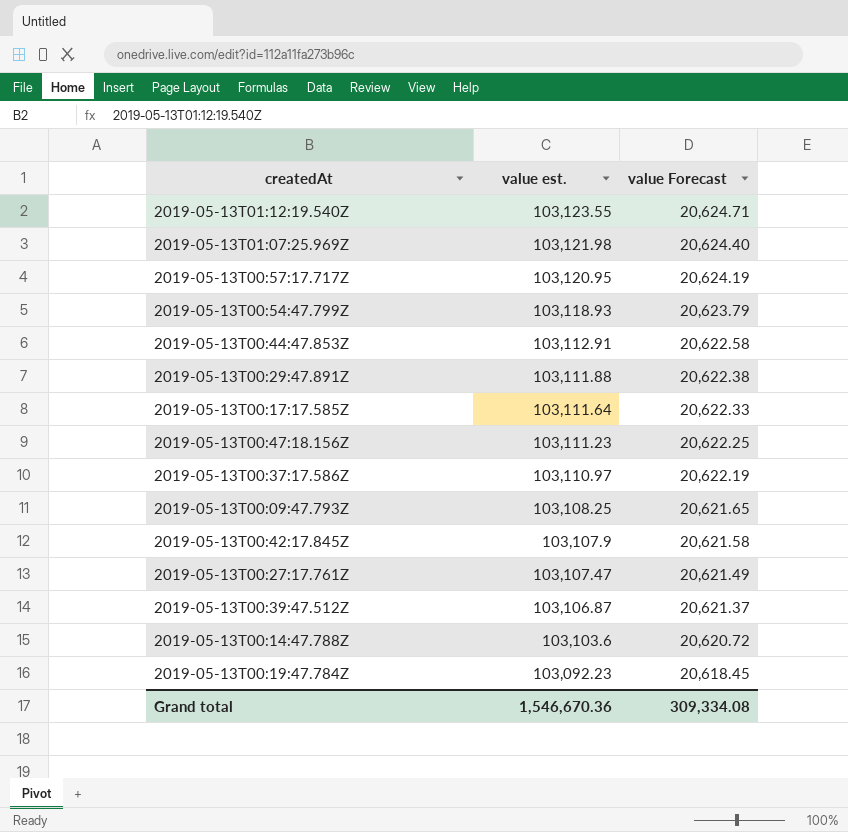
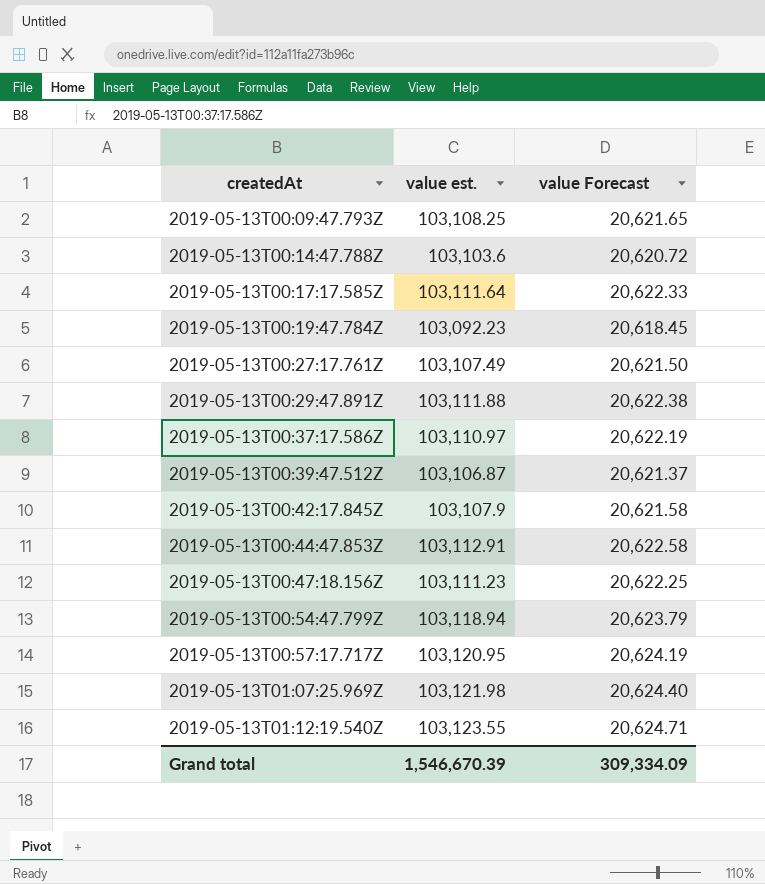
row order: value est. descending -> createdAt ascending
2019-05-13T00:27:17.761Z | value est.: 103,107.47 -> 103,107.49
2019-05-13T00:27:17.761Z | value Forecast: 20,621.49 -> 20,621.50
2019-05-13T00:54:47.799Z | value est.: 103,118.93 -> 103,118.94
Grand total | value est.: 1,546,670.36 -> 1,546,670.39
Grand total | value Forecast: 309,334.08 -> 309,334.09

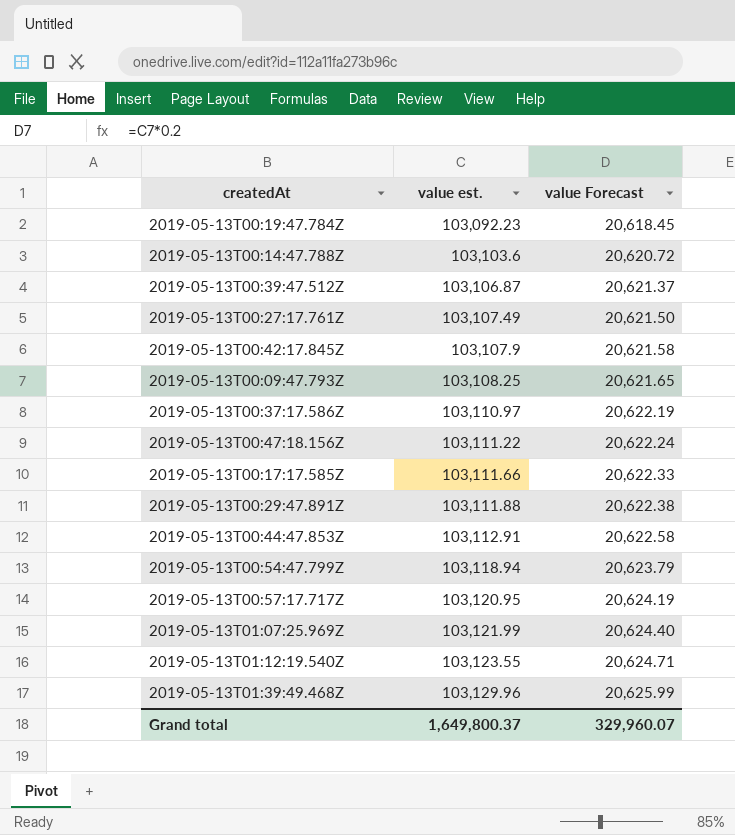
row order: createdAt ascending -> value est. ascending
2019-05-13T00:47:18.156Z | value est.: 103,111.23 -> 103,111.22
2019-05-13T00:47:18.156Z | value Forecast: 20,622.25 -> 20,622.24
2019-05-13T00:17:17.585Z | value est.: 103,111.64 -> 103,111.66
2019-05-13T01:07:25.969Z | value est.: 103,121.98 -> 103,121.99
row 2019-05-13T01:39:49.468Z: none -> 103,129.96 | 20,625.99
Grand total | value est.: 1,546,670.39 -> 1,649,800.37
Grand total | value Forecast: 309,334.09 -> 329,960.07

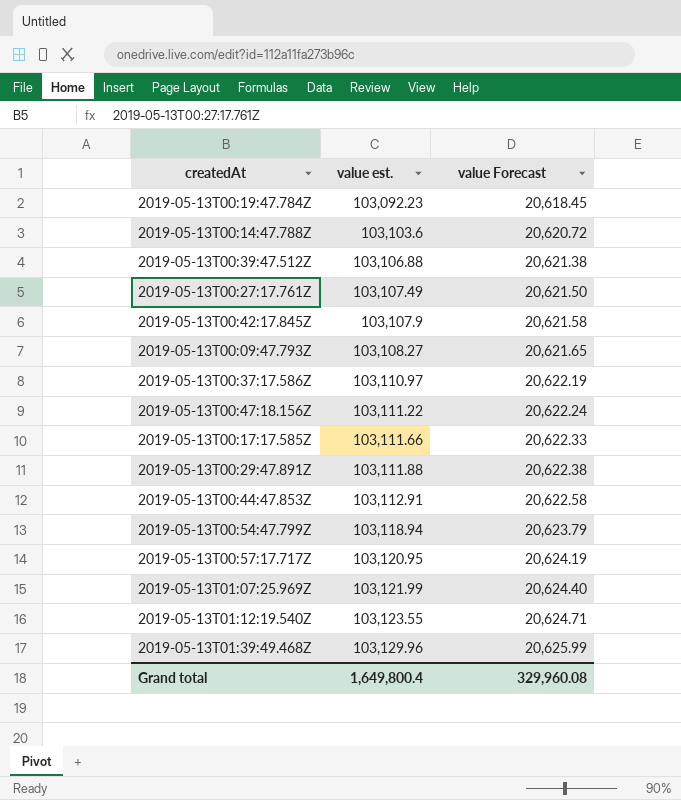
2019-05-13T00:39:47.512Z | value est.: 103,106.87 -> 103,106.88
2019-05-13T00:39:47.512Z | value Forecast: 20,621.37 -> 20,621.38
2019-05-13T00:09:47.793Z | value est.: 103,108.25 -> 103,108.27
Grand total | value est.: 1,649,800.37 -> 1,649,800.4
Grand total | value Forecast: 329,960.07 -> 329,960.08

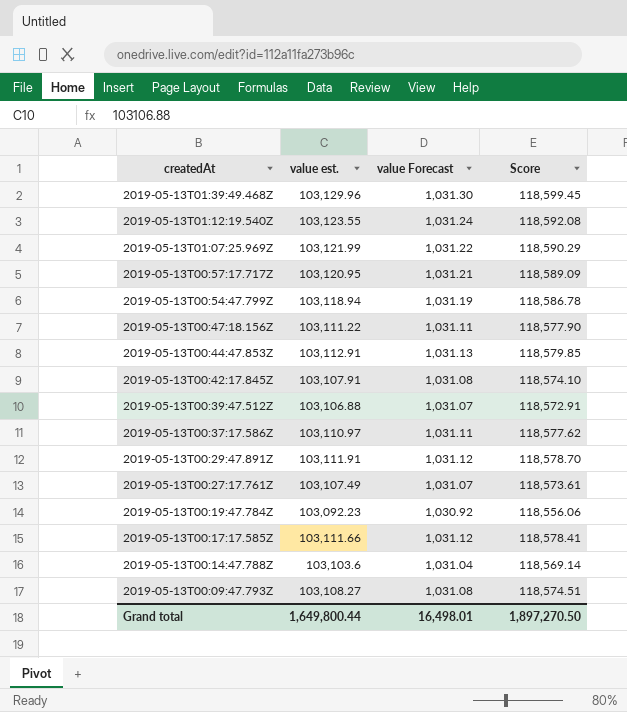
row order: value est. ascending -> createdAt descending
column value Forecast | formula: [value est.] * 0.2 -> [value est.] * 0.01
column Score | formula: none -> [value est.] * 1.15
2019-05-13T00:42:17.845Z | value est.: 103,107.9 -> 103,107.91
2019-05-13T00:29:47.891Z | value est.: 103,111.88 -> 103,111.91
Grand total | value est.: 1,649,800.4 -> 1,649,800.44
Grand total | value Forecast: 329,960.08 -> 16,498.01

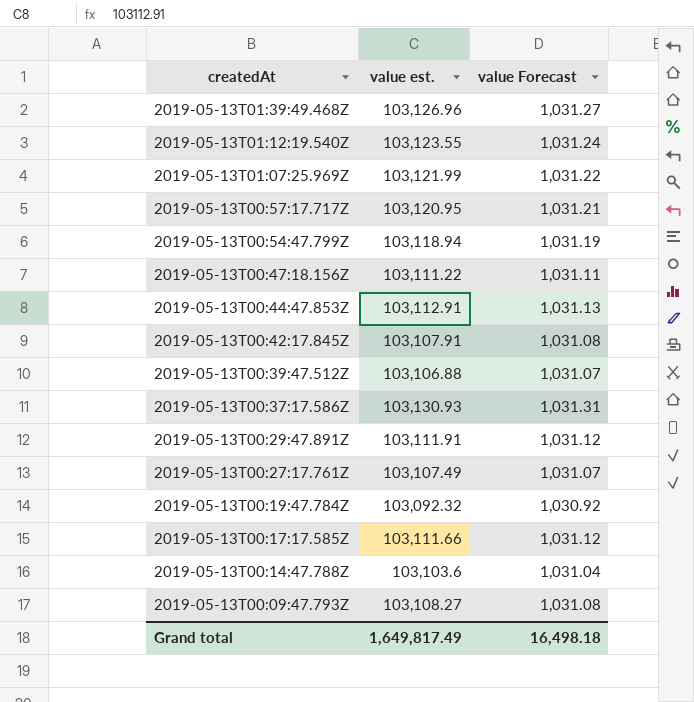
column Score | formula: [value est.] * 1.15 -> none
2019-05-13T01:39:49.468Z | value est.: 103,129.96 -> 103,126.96
2019-05-13T01:39:49.468Z | value Forecast: 1,031.30 -> 1,031.27
2019-05-13T00:37:17.586Z | value est.: 103,110.97 -> 103,130.93
2019-05-13T00:37:17.586Z | value Forecast: 1,031.11 -> 1,031.31
2019-05-13T00:19:47.784Z | value est.: 103,092.23 -> 103,092.32
Grand total | value est.: 1,649,800.44 -> 1,649,817.49
Grand total | value Forecast: 16,498.01 -> 16,498.18

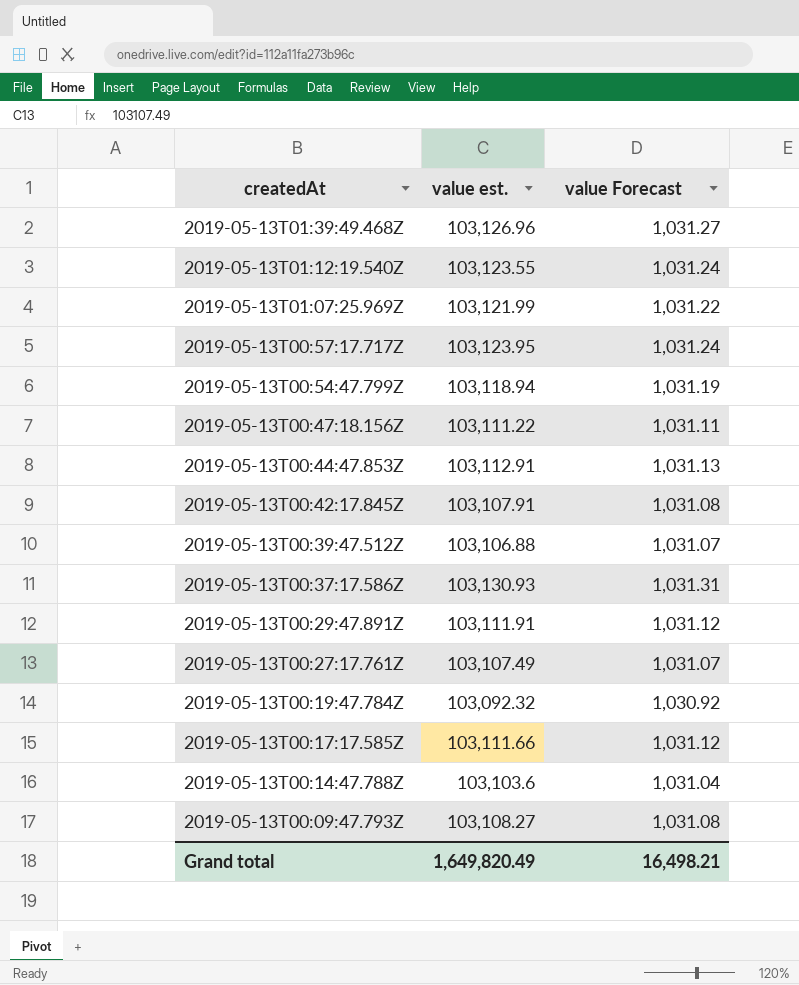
2019-05-13T00:57:17.717Z | value est.: 103,120.95 -> 103,123.95
2019-05-13T00:57:17.717Z | value Forecast: 1,031.21 -> 1,031.24
Grand total | value est.: 1,649,817.49 -> 1,649,820.49
Grand total | value Forecast: 16,498.18 -> 16,498.21

